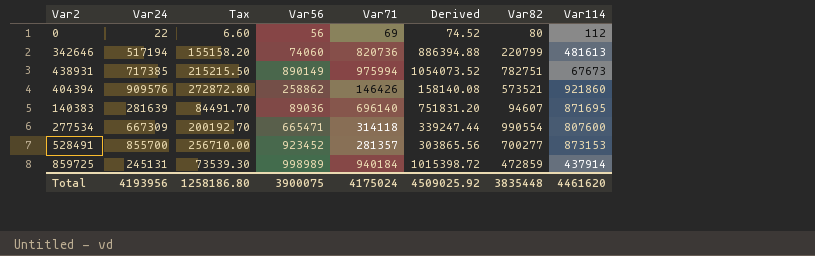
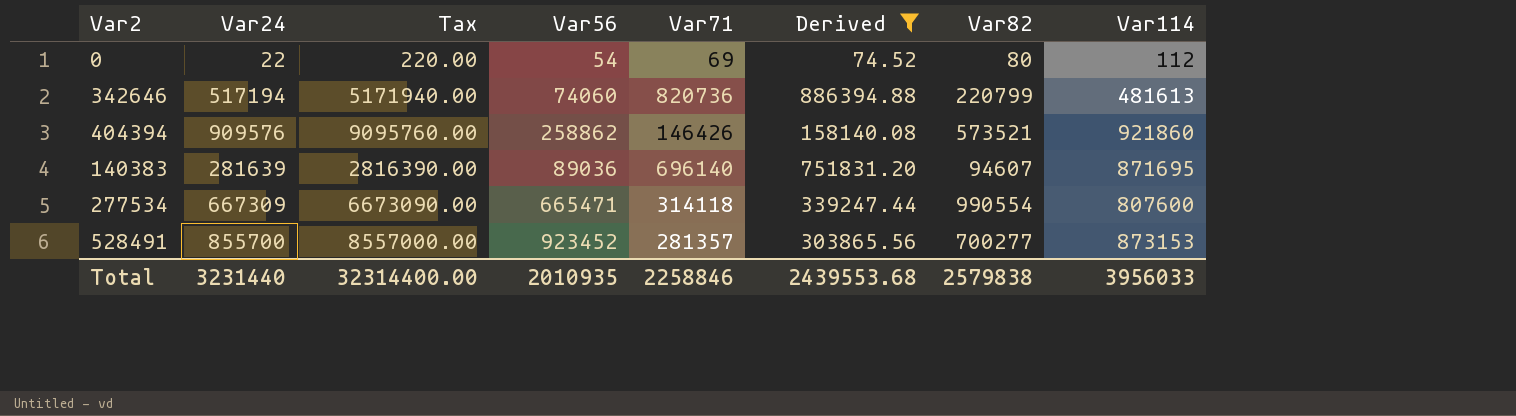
filter: none -> Derived <= 886394.88
column Tax | formula: [Var24] * 0.3 -> [Var24] * 10
0 | Var56: 56 -> 54
Total | Var24: 4193956 -> 3231440
Total | Tax: 1258186.80 -> 32314400.00
Total | Var56: 3900075 -> 2010935
Total | Var71: 4175024 -> 2258846
Total | Derived: 4509025.92 -> 2439553.68
Total | Var82: 3835448 -> 2579838
Total | Var114: 4461620 -> 3956033

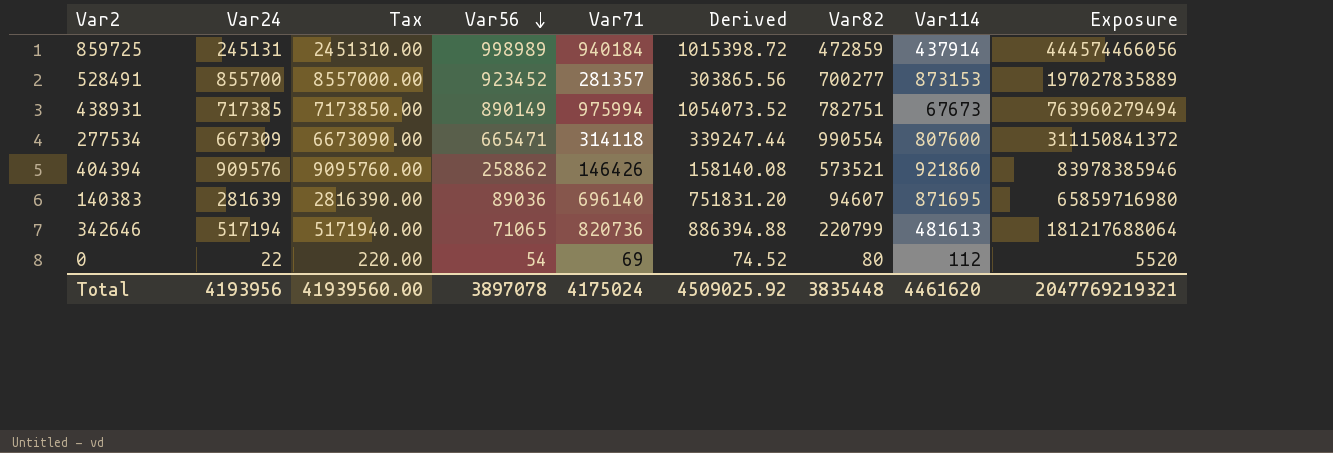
filter: Derived <= 886394.88 -> none
row order: none -> Var56 descending
column Exposure | formula: none -> [Var71] * [Var82]
342646 | Var56: 74060 -> 71065
Total | Var24: 3231440 -> 4193956
Total | Tax: 32314400.00 -> 41939560.00
Total | Var56: 2010935 -> 3897078
Total | Var71: 2258846 -> 4175024
Total | Derived: 2439553.68 -> 4509025.92
Total | Var82: 2579838 -> 3835448
Total | Var114: 3956033 -> 4461620

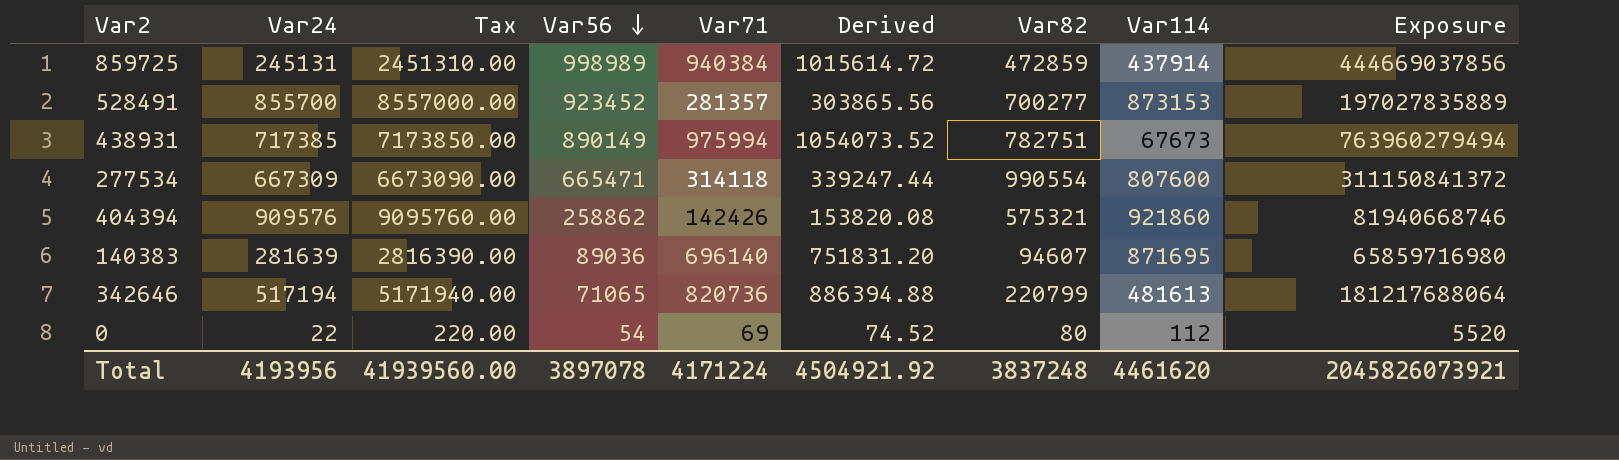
859725 | Var71: 940184 -> 940384
859725 | Derived: 1015398.72 -> 1015614.72
859725 | Exposure: 444574466056 -> 444669037856
404394 | Var71: 146426 -> 142426
404394 | Derived: 158140.08 -> 153820.08
404394 | Var82: 573521 -> 575321
404394 | Exposure: 83978385946 -> 81940668746
Total | Var71: 4175024 -> 4171224
Total | Derived: 4509025.92 -> 4504921.92
Total | Var82: 3835448 -> 3837248
Total | Exposure: 2047769219321 -> 2045826073921

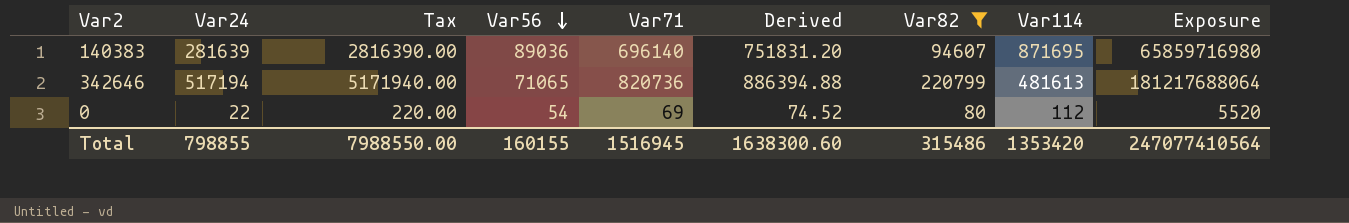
filter: none -> Var82 <= 220799
Total | Var24: 4193956 -> 798855
Total | Tax: 41939560.00 -> 7988550.00
Total | Var56: 3897078 -> 160155
Total | Var71: 4171224 -> 1516945
Total | Derived: 4504921.92 -> 1638300.60
Total | Var82: 3837248 -> 315486
Total | Var114: 4461620 -> 1353420
Total | Exposure: 2045826073921 -> 247077410564

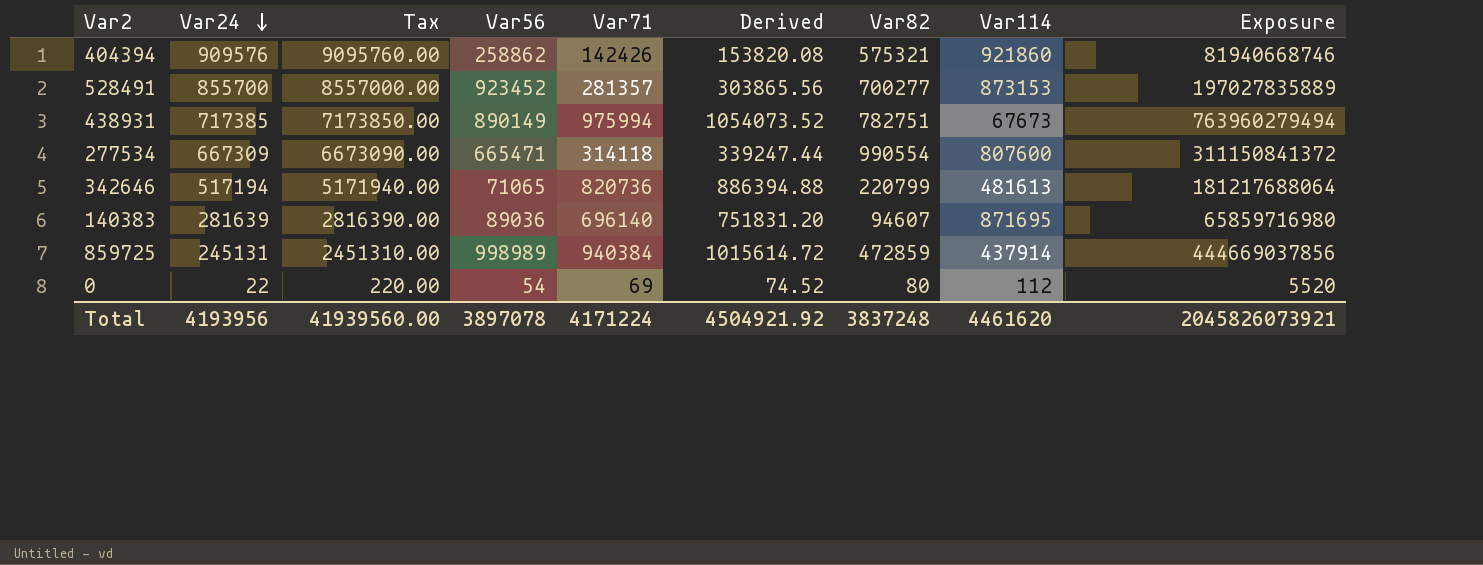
filter: Var82 <= 220799 -> none
row order: Var56 descending -> Var24 descending
Total | Var24: 798855 -> 4193956
Total | Tax: 7988550.00 -> 41939560.00
Total | Var56: 160155 -> 3897078
Total | Var71: 1516945 -> 4171224
Total | Derived: 1638300.60 -> 4504921.92
Total | Var82: 315486 -> 3837248
Total | Var114: 1353420 -> 4461620
Total | Exposure: 247077410564 -> 2045826073921

